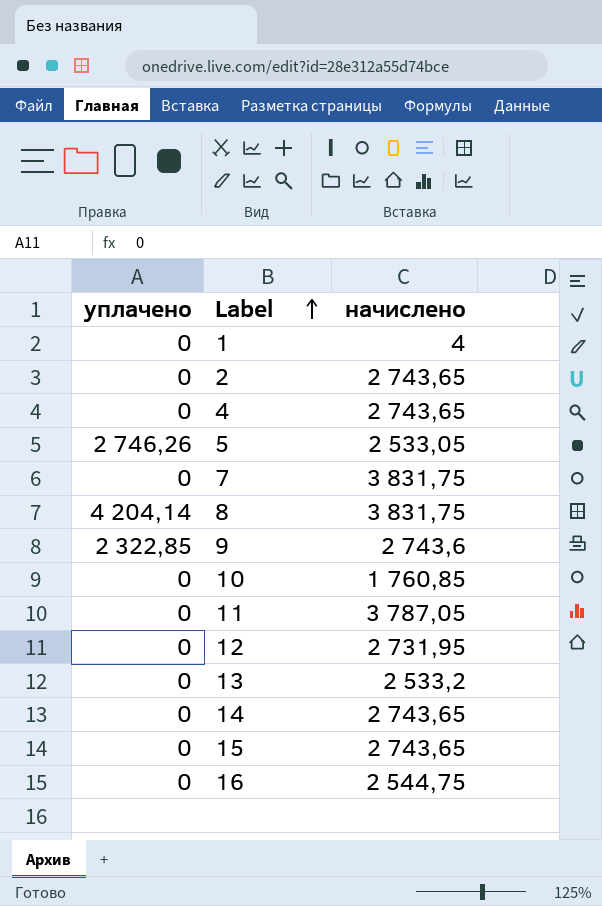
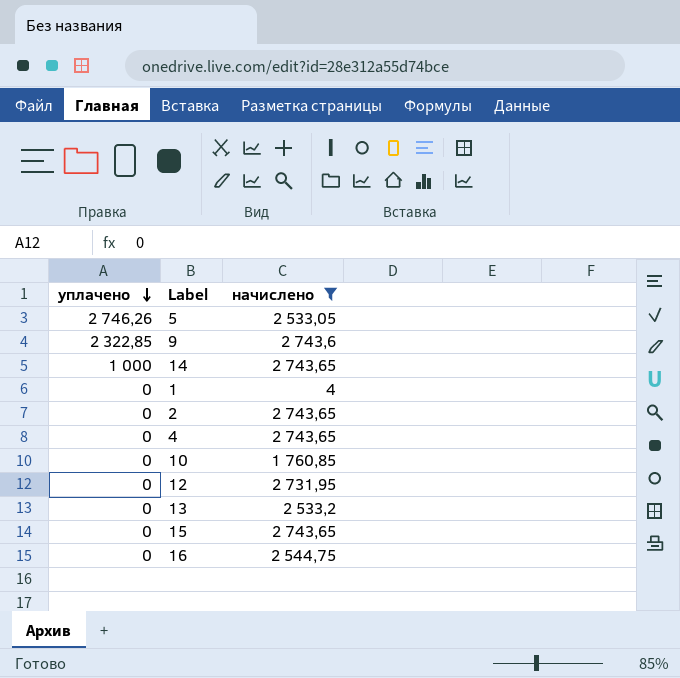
filter: none -> начислено <= 2 743,65
row order: Label ascending -> уплачено descending
14 | уплачено: 0 -> 1 000

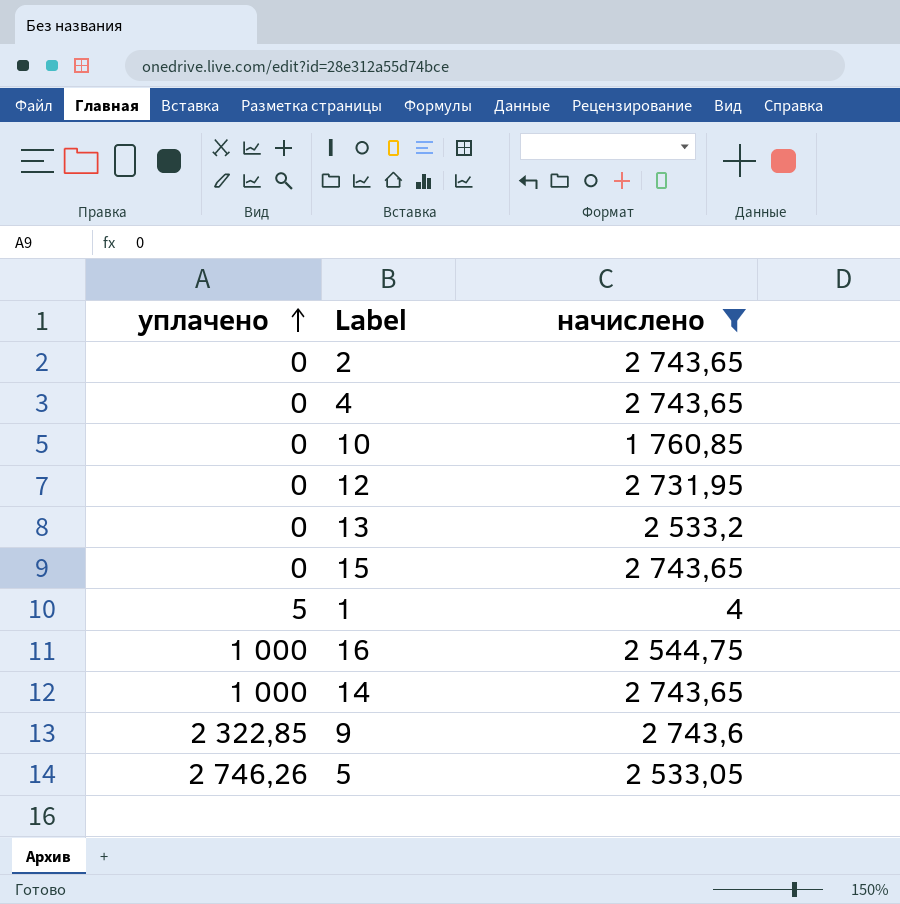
row order: уплачено descending -> уплачено ascending
1 | уплачено: 0 -> 5
16 | уплачено: 0 -> 1 000

